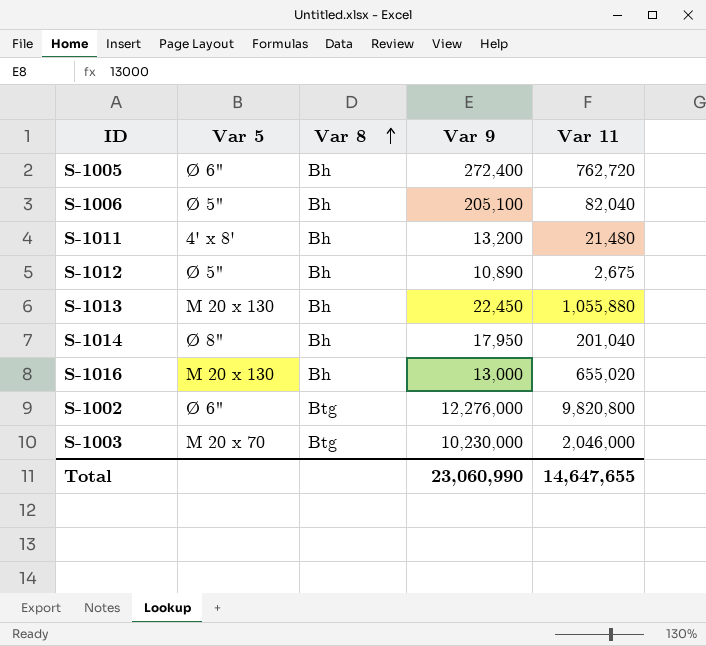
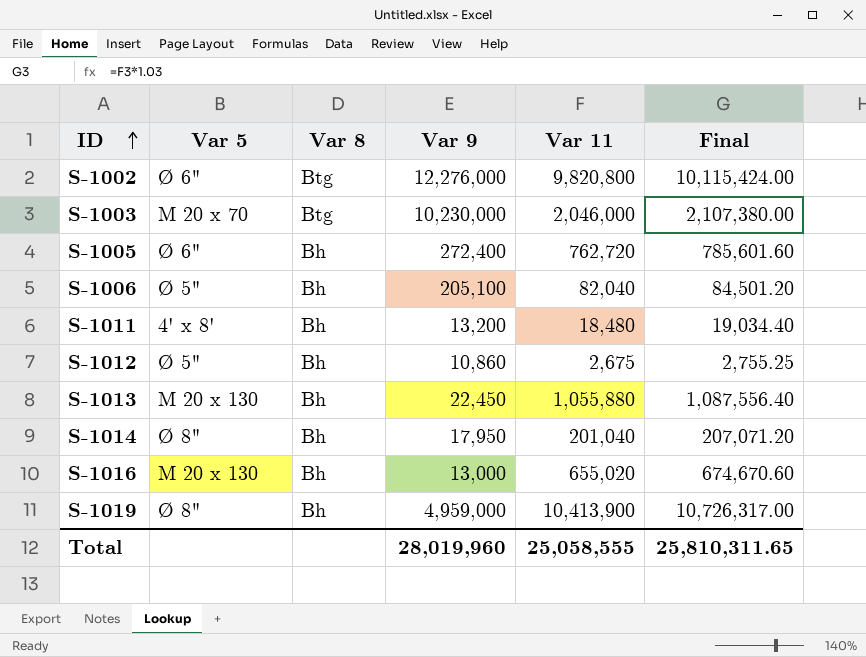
row order: Var 8 ascending -> ID ascending
column Final | formula: none -> [Var 11] * 1.03
S-1011 | Var 11: 21,480 -> 18,480
S-1012 | Var 9: 10,890 -> 10,860
row S-1019: none -> Ø 8" | Bh | 4,959,000 | 10,413,900 | 10,726,317.00
Total | Var 9: 23,060,990 -> 28,019,960
Total | Var 11: 14,647,655 -> 25,058,555

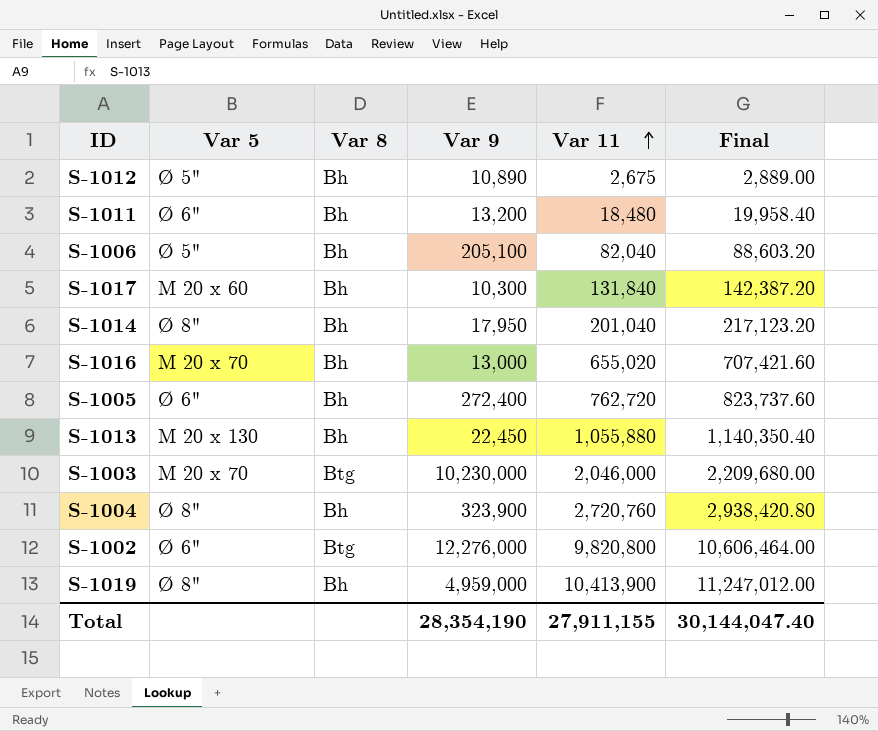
row order: ID ascending -> Var 11 ascending
column Final | formula: [Var 11] * 1.03 -> [Var 11] * 1.08
S-1012 | Var 9: 10,860 -> 10,890
S-1011 | Var 5: 4' x 8' -> Ø 6"
row S-1017: none -> M 20 x 60 | Bh | 10,300 | 131,840 | 142,387.20
S-1016 | Var 5: M 20 x 130 -> M 20 x 70
row S-1004: none -> Ø 8" | Bh | 323,900 | 2,720,760 | 2,938,420.80
Total | Var 9: 28,019,960 -> 28,354,190
Total | Var 11: 25,058,555 -> 27,911,155
Total | Final: 25,810,311.65 -> 30,144,047.40

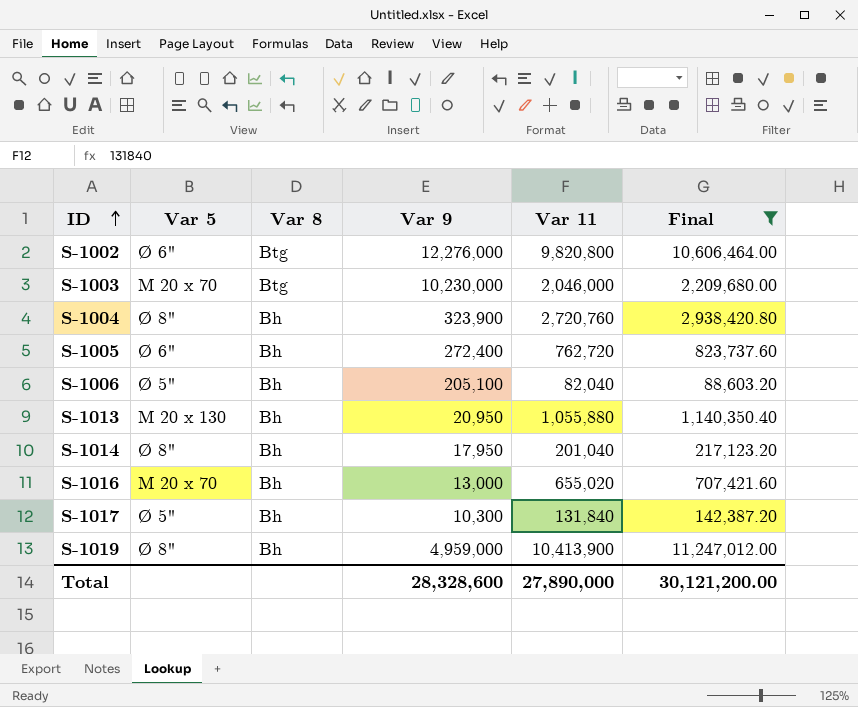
filter: none -> Final >= 88,603.20
row order: Var 11 ascending -> ID ascending
S-1013 | Var 9: 22,450 -> 20,950
S-1017 | Var 5: M 20 x 60 -> Ø 5"
Total | Var 9: 28,354,190 -> 28,328,600
Total | Var 11: 27,911,155 -> 27,890,000
Total | Final: 30,144,047.40 -> 30,121,200.00

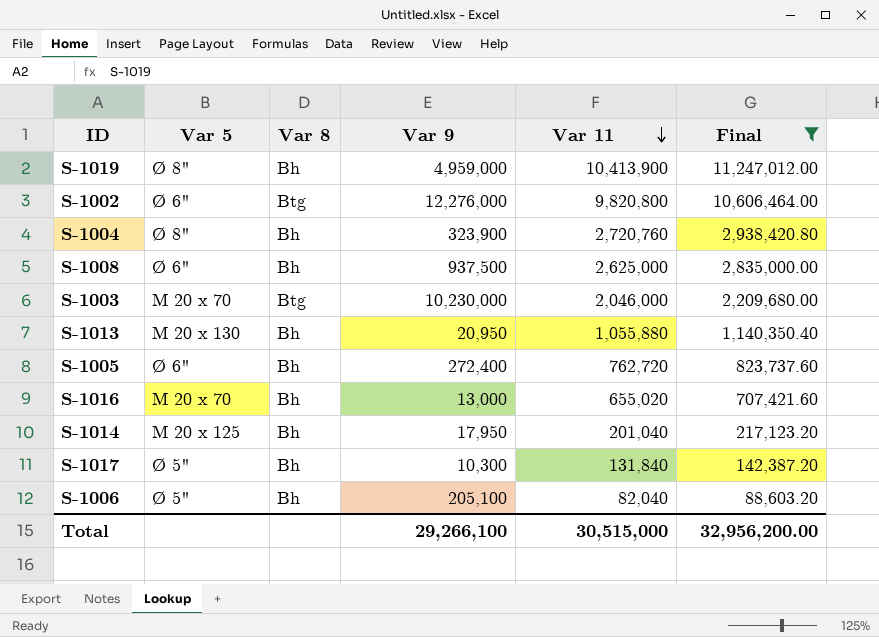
row order: ID ascending -> Var 11 descending
row S-1008: none -> Ø 6" | Bh | 937,500 | 2,625,000 | 2,835,000.00
S-1014 | Var 5: Ø 8" -> M 20 x 125
Total | Var 9: 28,328,600 -> 29,266,100
Total | Var 11: 27,890,000 -> 30,515,000
Total | Final: 30,121,200.00 -> 32,956,200.00

